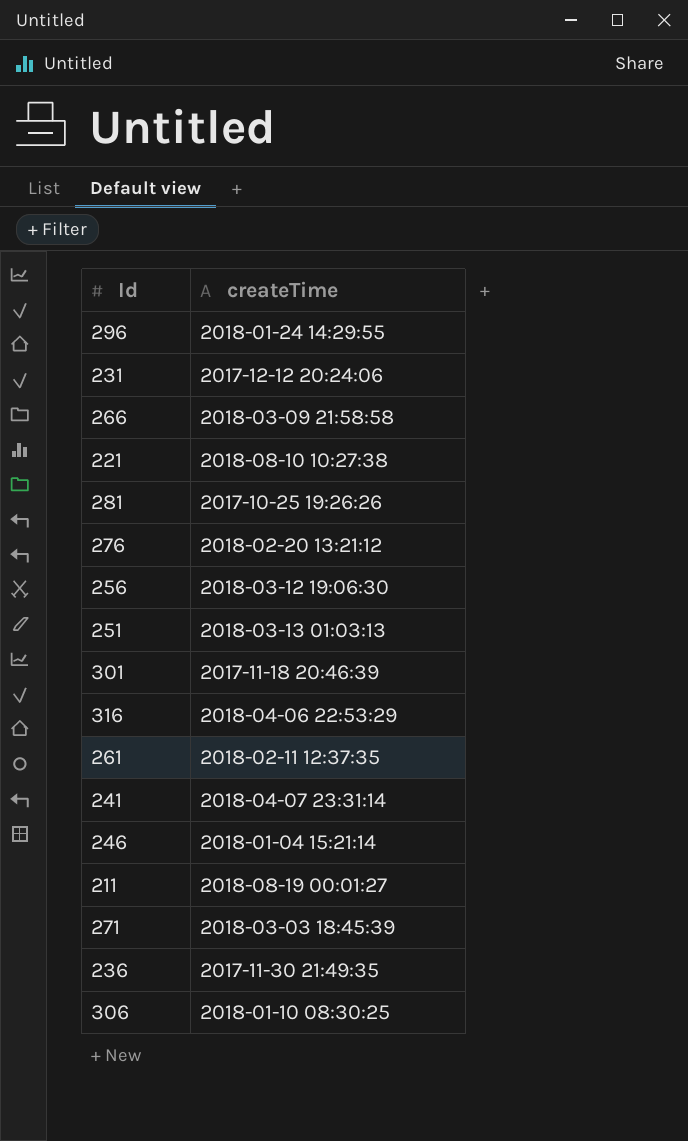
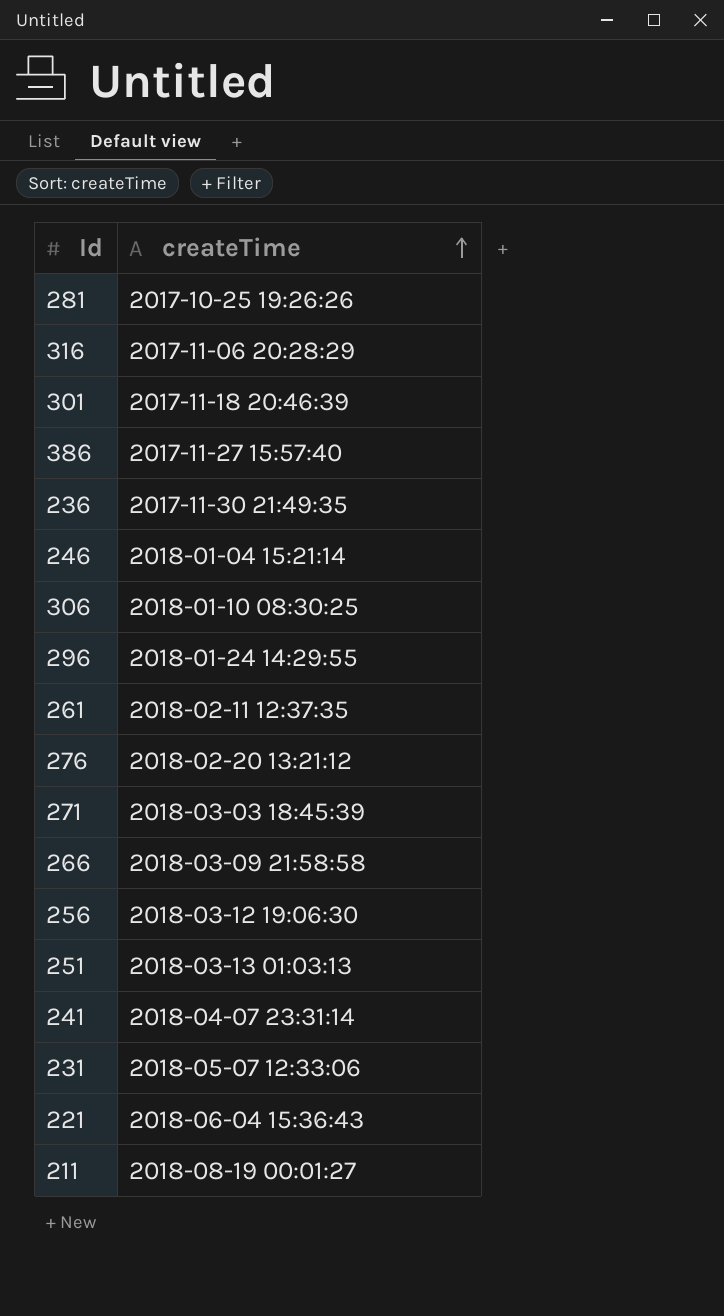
row order: none -> createTime ascending
316 | createTime: 2018-04-06 22:53:29 -> 2017-11-06 20:28:29
row 386: none -> 2017-11-27 15:57:40
231 | createTime: 2017-12-12 20:24:06 -> 2018-05-07 12:33:06
221 | createTime: 2018-08-10 10:27:38 -> 2018-06-04 15:36:43

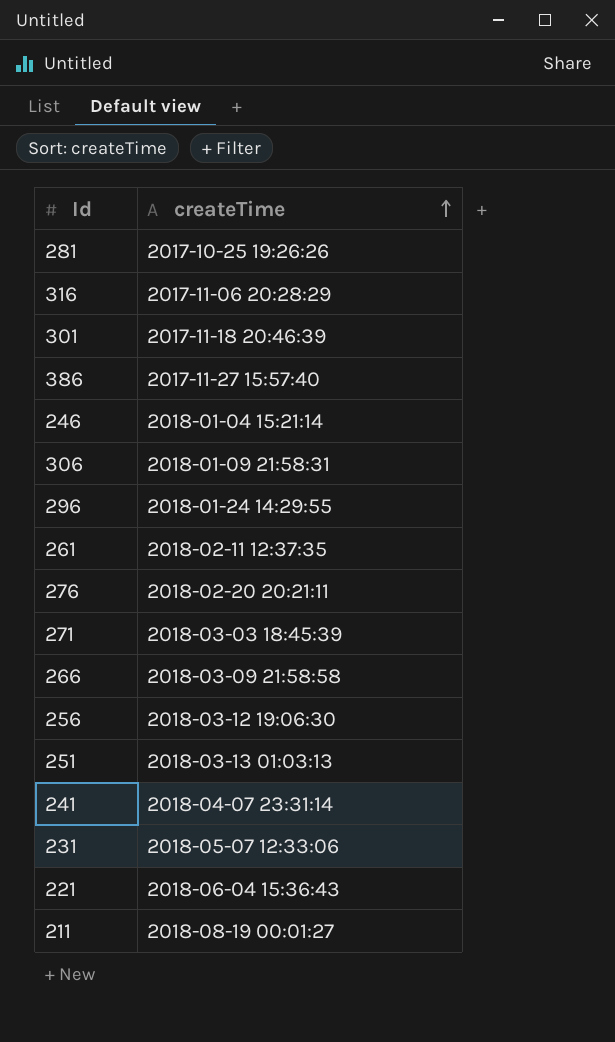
row 236: 2017-11-30 21:49:35 -> none
306 | createTime: 2018-01-10 08:30:25 -> 2018-01-09 21:58:31
276 | createTime: 2018-02-20 13:21:12 -> 2018-02-20 20:21:11

